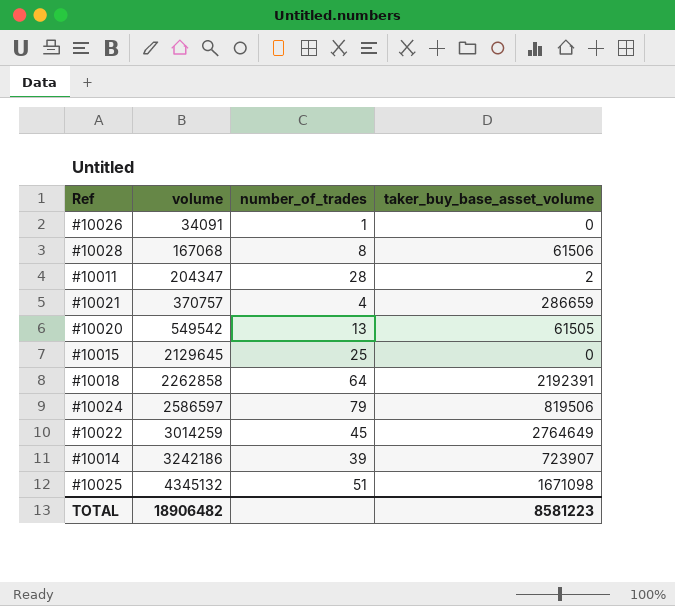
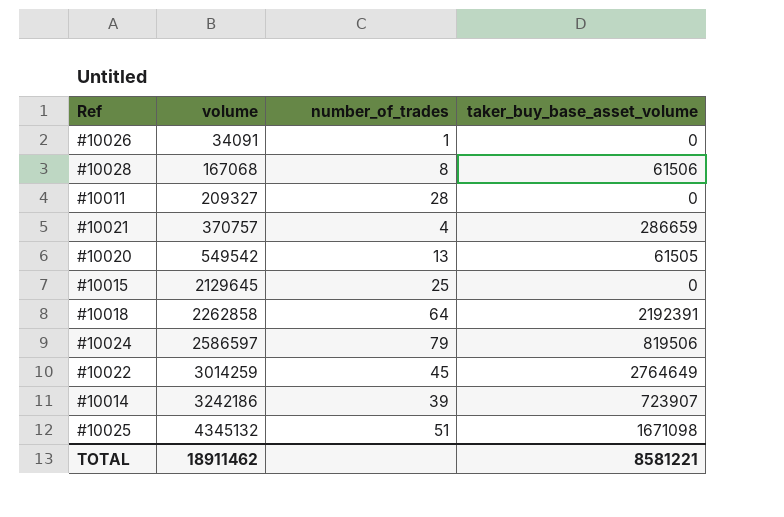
#10011 | volume: 204347 -> 209327
#10011 | taker_buy_base_asset_volume: 2 -> 0
TOTAL | volume: 18906482 -> 18911462
TOTAL | taker_buy_base_asset_volume: 8581223 -> 8581221

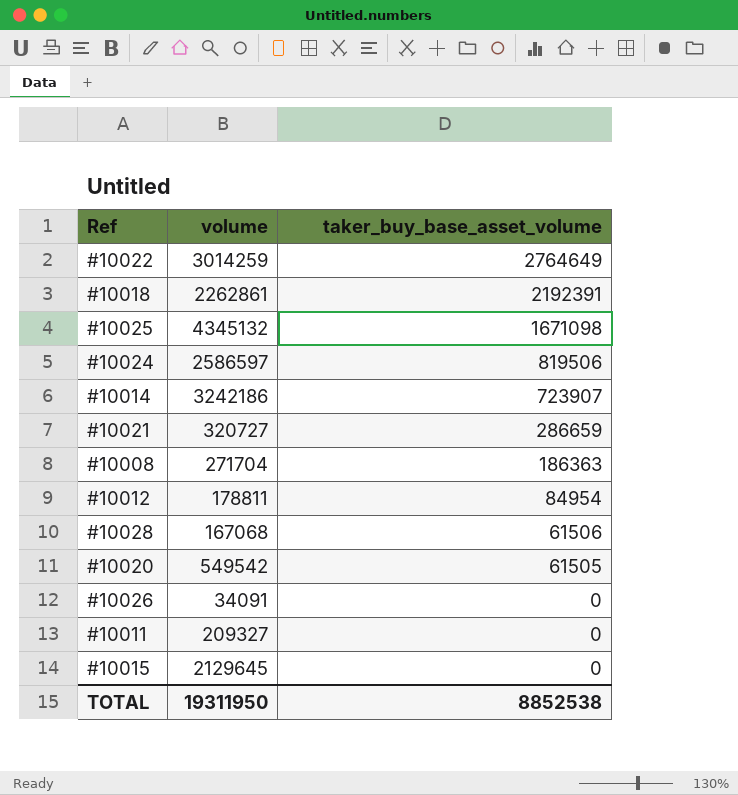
row order: volume ascending -> taker_buy_base_asset_volume descending
column number_of_trades | position: 3 -> none
#10018 | volume: 2262858 -> 2262861
#10021 | volume: 370757 -> 320727
row #10008: none -> 271704 | 186363
row #10012: none -> 178811 | 84954
TOTAL | volume: 18911462 -> 19311950
TOTAL | taker_buy_base_asset_volume: 8581221 -> 8852538

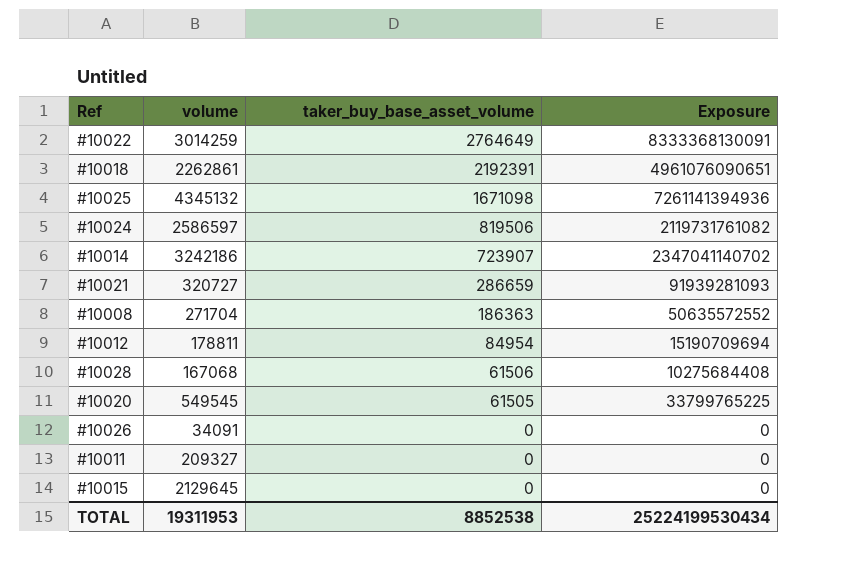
column Exposure | formula: none -> [volume] * [taker_buy_base_asset_volume]
#10020 | volume: 549542 -> 549545
TOTAL | volume: 19311950 -> 19311953

